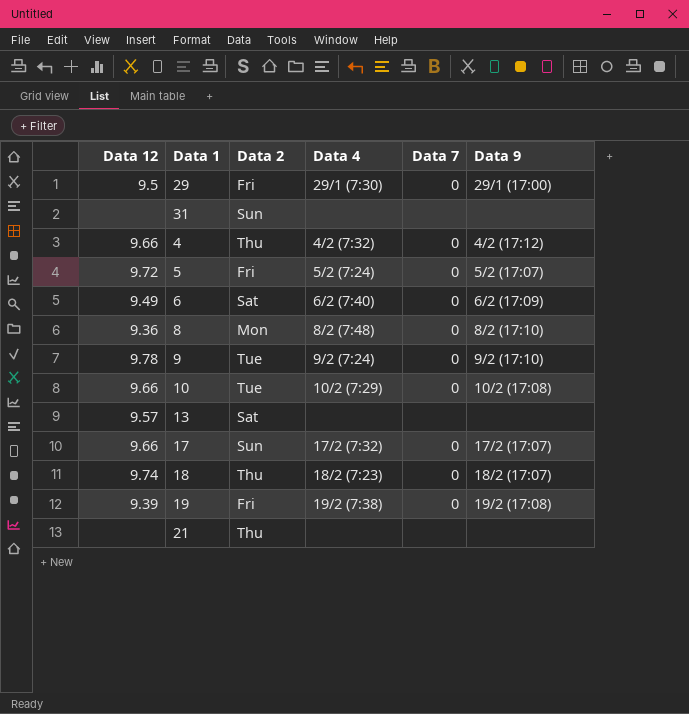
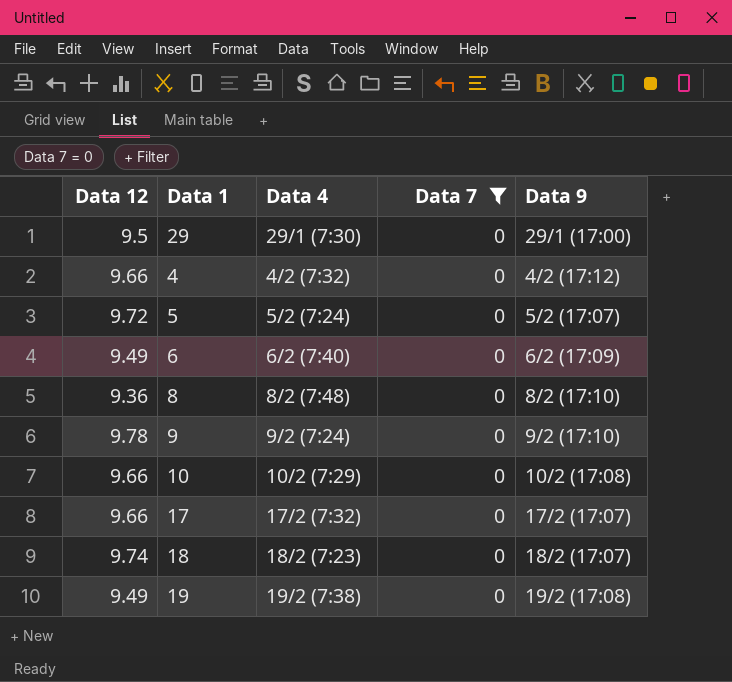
filter: none -> Data 7 = 0
column Data 2 | position: 3 -> none
19 | Data 12: 9.39 -> 9.49

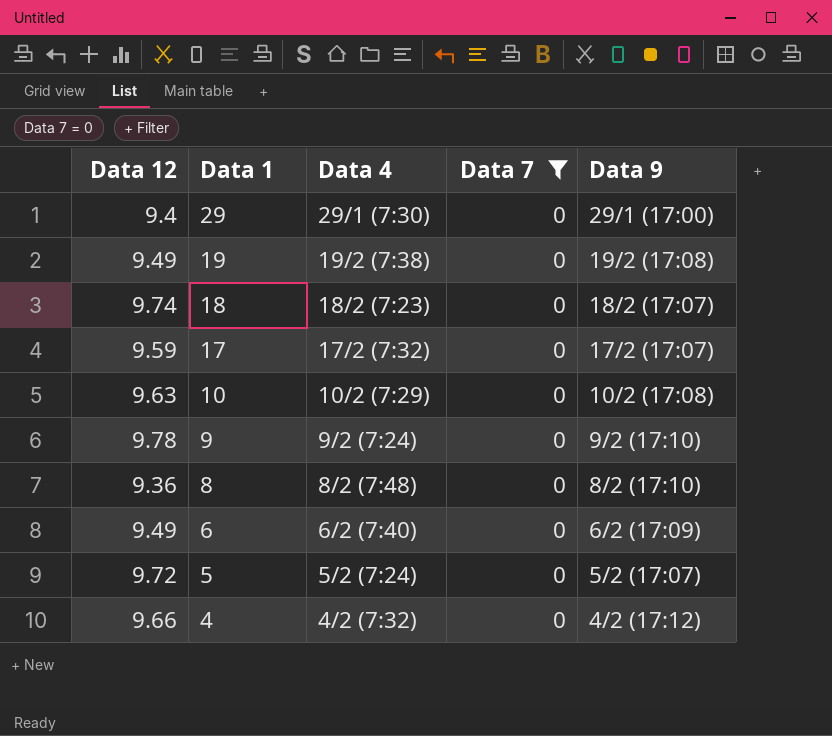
row order: none -> Data 1 descending
29 | Data 12: 9.5 -> 9.4
17 | Data 12: 9.66 -> 9.59
10 | Data 12: 9.66 -> 9.63

